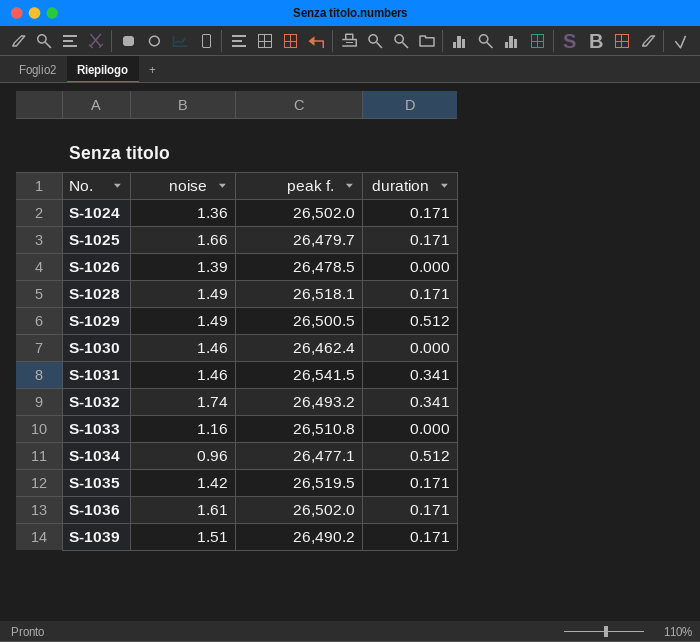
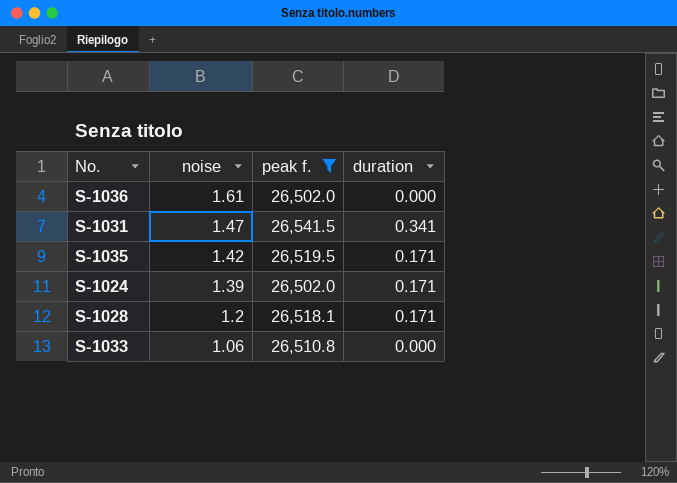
filter: none -> peak f. >= 26,502.0
row order: No. ascending -> noise descending
S-1036 | duration: 0.171 -> 0.000
S-1031 | noise: 1.46 -> 1.47
S-1024 | noise: 1.36 -> 1.39
S-1028 | noise: 1.49 -> 1.2
S-1033 | noise: 1.16 -> 1.06

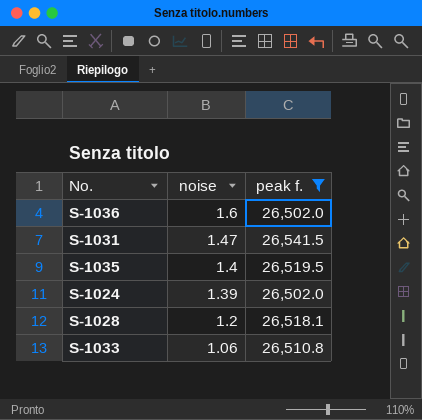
column duration | position: 4 -> none
S-1036 | noise: 1.61 -> 1.6
S-1035 | noise: 1.42 -> 1.4

